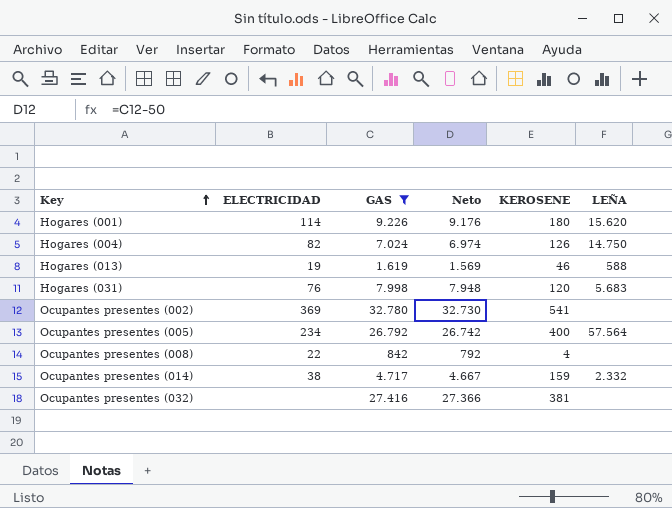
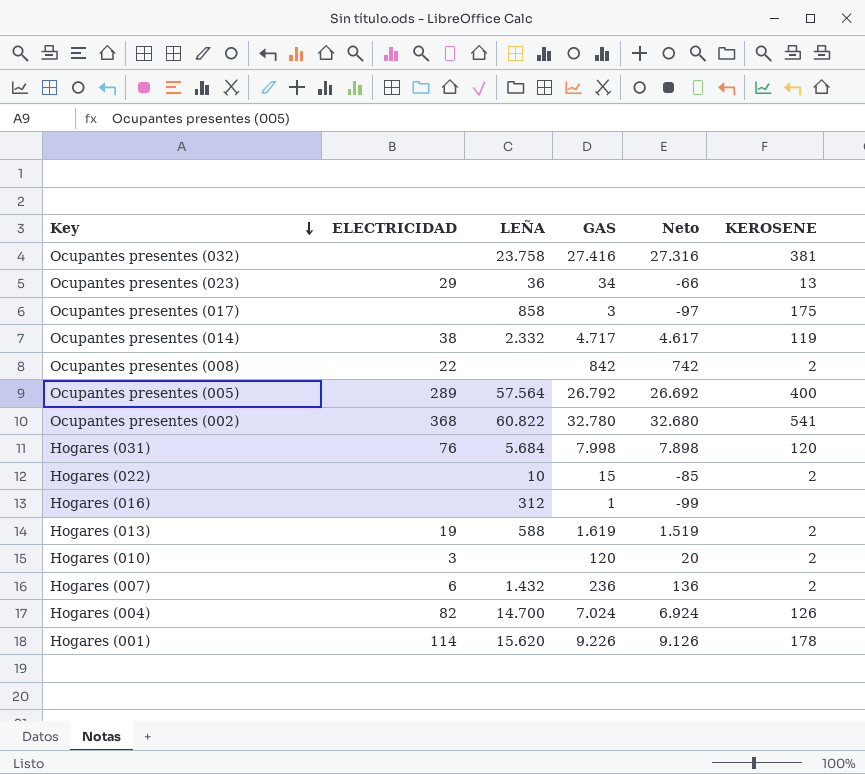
filter: GAS >= 842 -> none
row order: Key ascending -> Key descending
column LEÑA | position: 6 -> 3
column Neto | formula: [GAS] - 50 -> [GAS] - 100
Ocupantes presentes (032) | LEÑA: none -> 23.758
Ocupantes presentes (014) | KEROSENE: 159 -> 119
Ocupantes presentes (008) | KEROSENE: 4 -> 2
Ocupantes presentes (005) | ELECTRICIDAD: 234 -> 289
Ocupantes presentes (002) | ELECTRICIDAD: 369 -> 368
Ocupantes presentes (002) | LEÑA: none -> 60.822
Hogares (031) | LEÑA: 5.683 -> 5.684
Hogares (013) | KEROSENE: 46 -> 2
Hogares (004) | LEÑA: 14.750 -> 14.700
Hogares (001) | KEROSENE: 180 -> 178

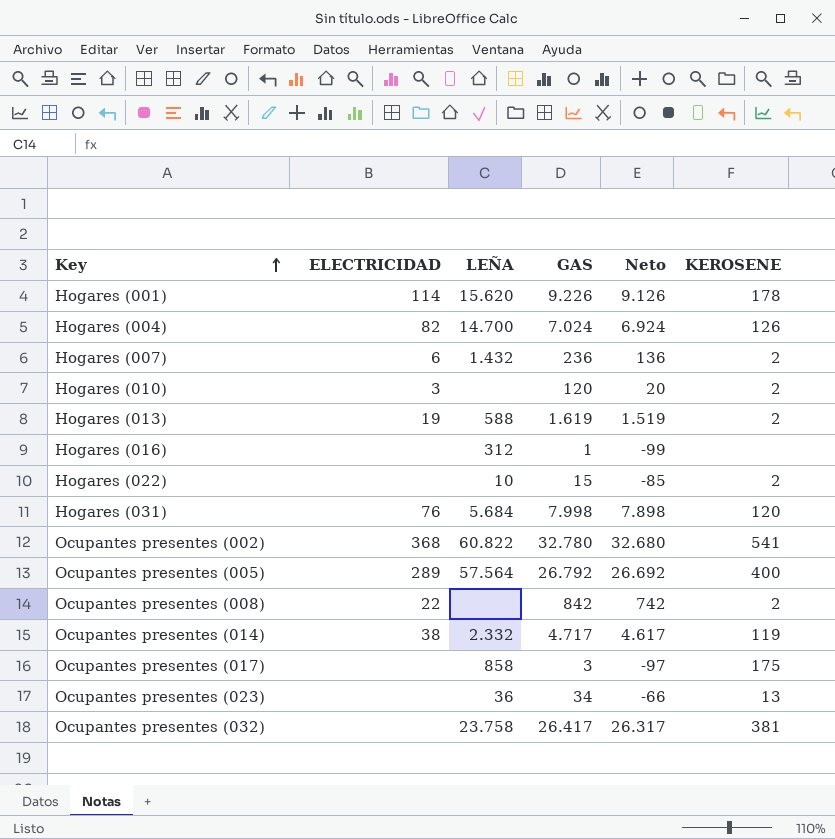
row order: Key descending -> Key ascending
Ocupantes presentes (023) | ELECTRICIDAD: 29 -> none
Ocupantes presentes (032) | GAS: 27.416 -> 26.417
Ocupantes presentes (032) | Neto: 27.316 -> 26.317

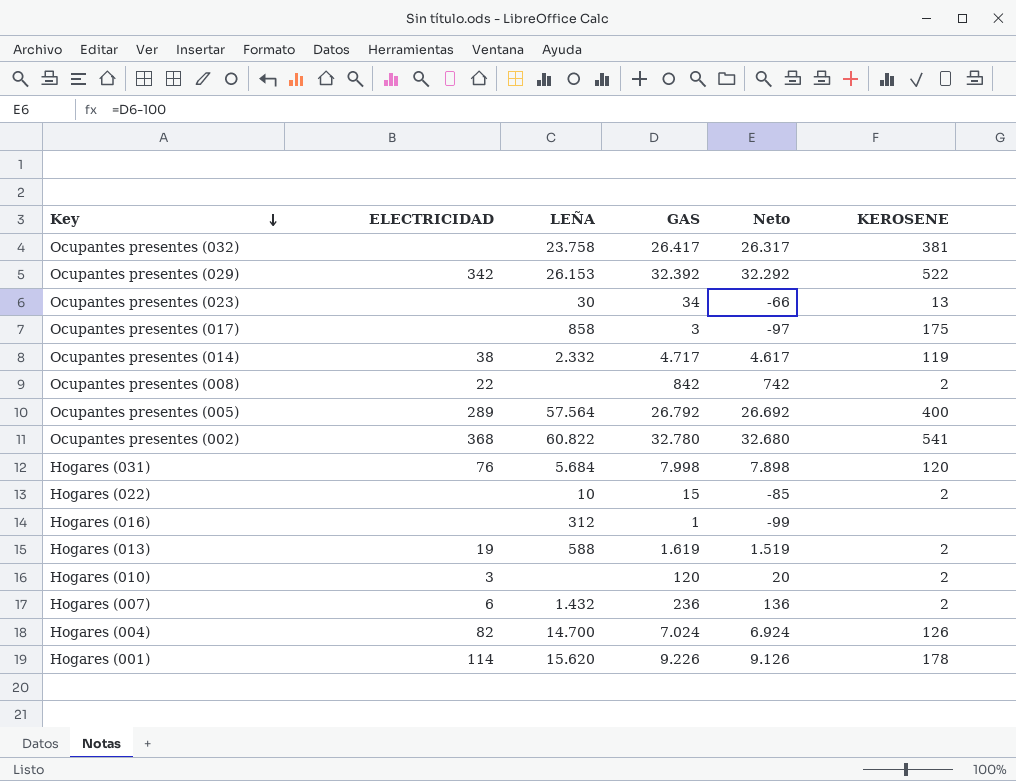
row order: Key ascending -> Key descending
row Ocupantes presentes (029): none -> 342 | 26.153 | 32.392 | 32.292 | 522
Ocupantes presentes (023) | LEÑA: 36 -> 30

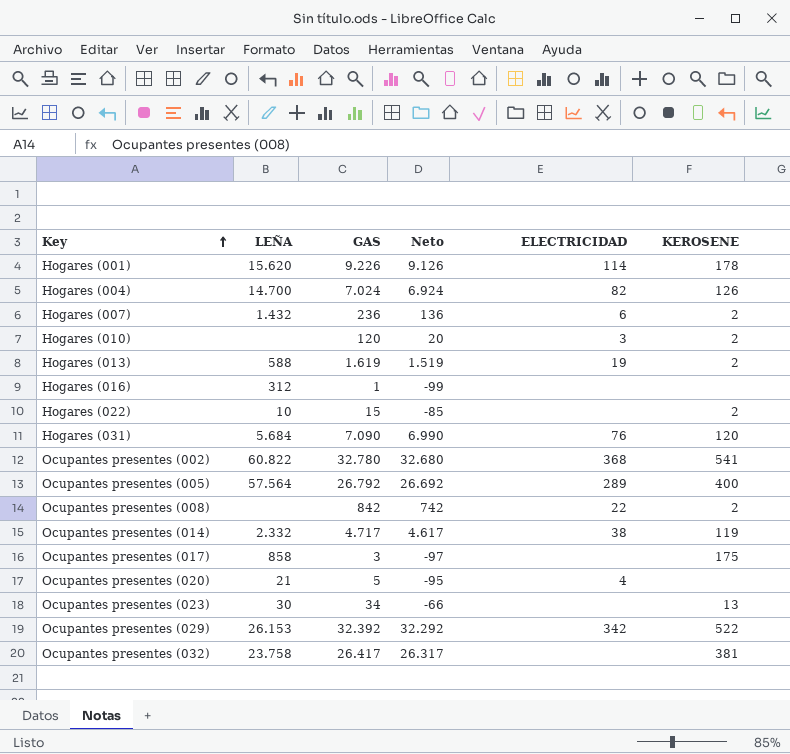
row order: Key descending -> Key ascending
column ELECTRICIDAD | position: 2 -> 5
Hogares (031) | GAS: 7.998 -> 7.090
Hogares (031) | Neto: 7.898 -> 6.990
row Ocupantes presentes (020): none -> 21 | 5 | -95 | 4 | none

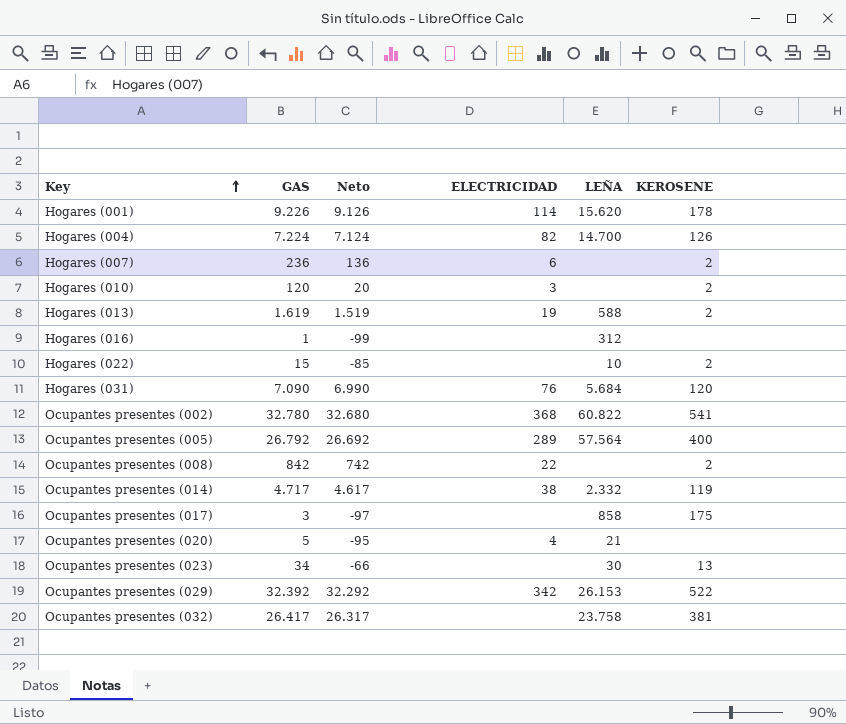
column LEÑA | position: 2 -> 5
Hogares (004) | GAS: 7.024 -> 7.224
Hogares (004) | Neto: 6.924 -> 7.124
Hogares (007) | LEÑA: 1.432 -> none

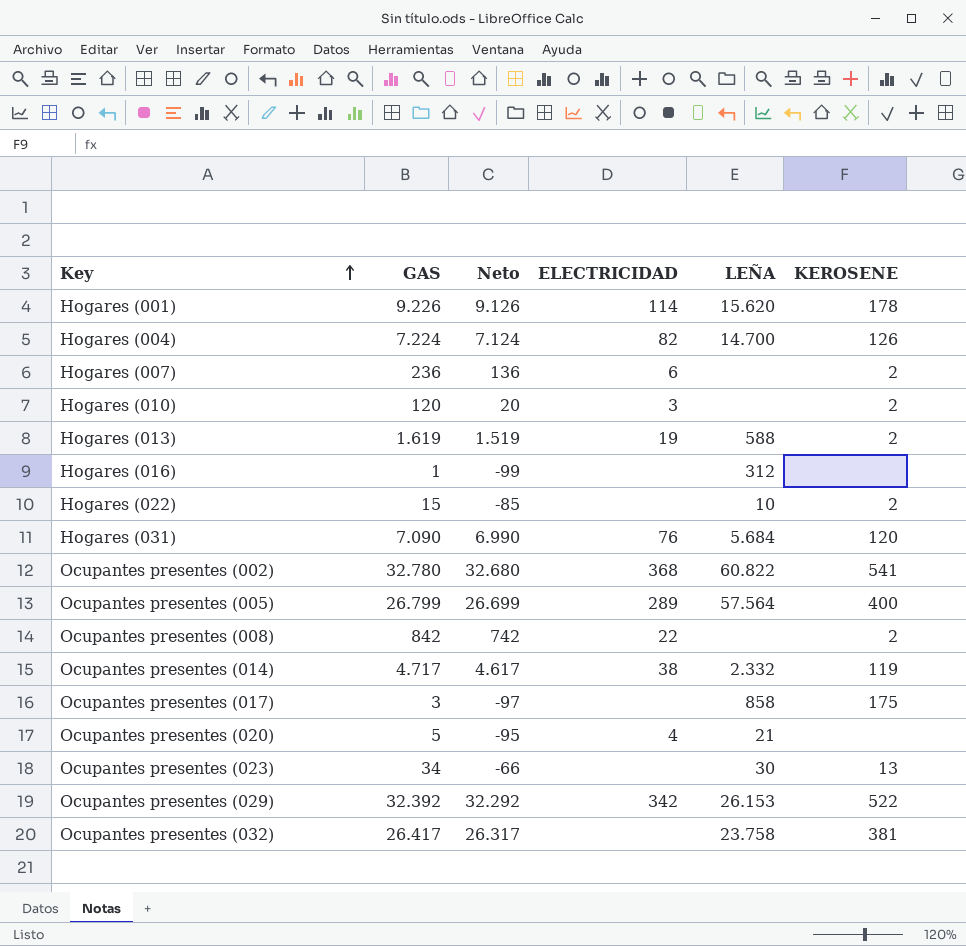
Ocupantes presentes (005) | GAS: 26.792 -> 26.799
Ocupantes presentes (005) | Neto: 26.692 -> 26.699

